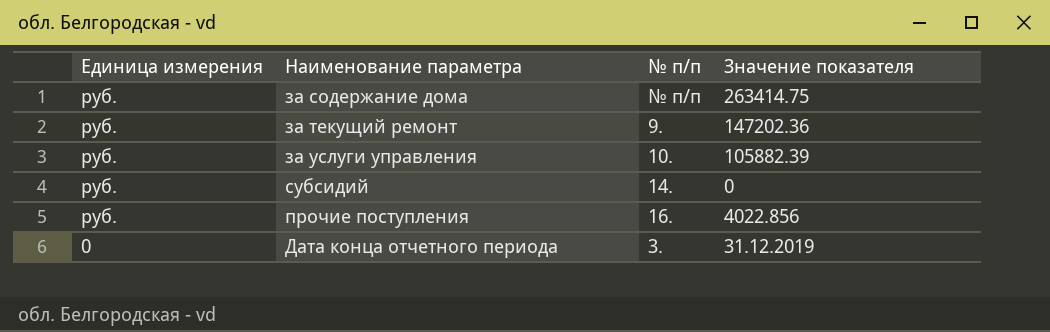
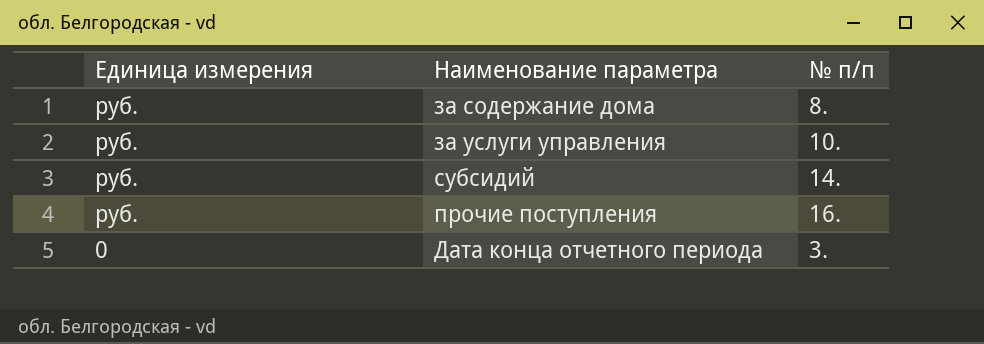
column Значение показателя | position: 4 -> none
row за текущий ремонт: руб. | 9. | 147202.36 -> none
за содержание дома | № п/п: № п/п -> 8.

